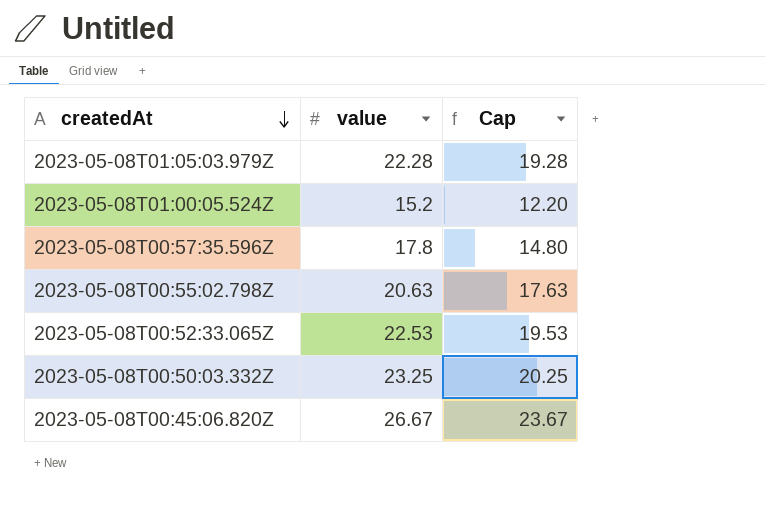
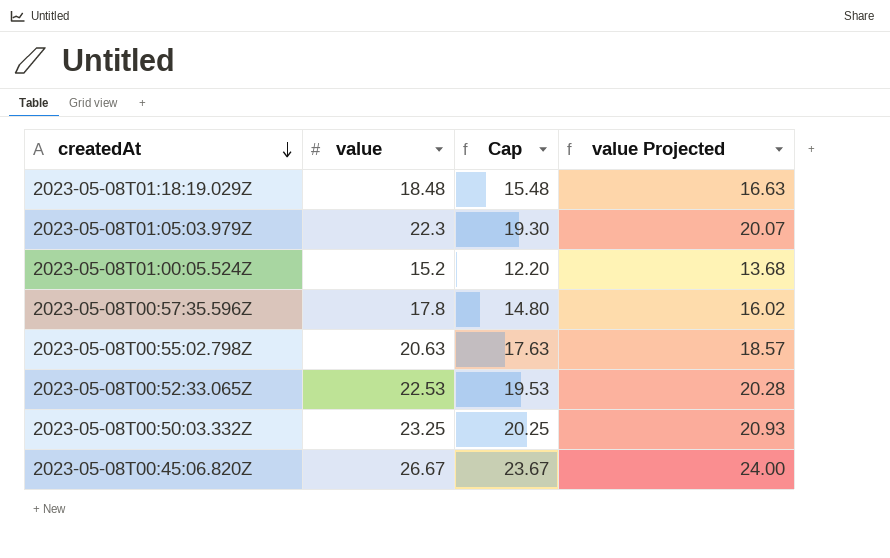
column value Projected | formula: none -> [value] * 0.9
row 2023-05-08T01:18:19.029Z: none -> 18.48 | 15.48 | 16.63
2023-05-08T01:05:03.979Z | value: 22.28 -> 22.3
2023-05-08T01:05:03.979Z | Cap: 19.28 -> 19.30

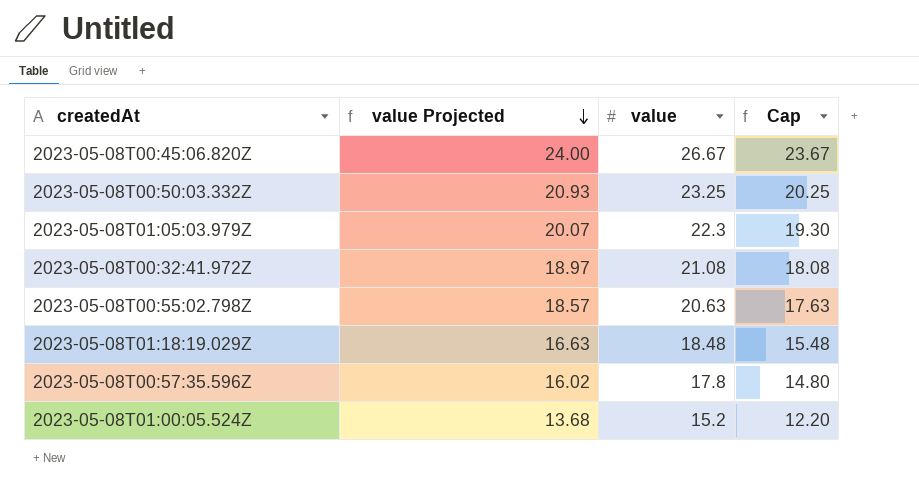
row order: createdAt descending -> value Projected descending
column value Projected | position: 4 -> 2
row 2023-05-08T00:52:33.065Z: 22.53 | 19.53 | 20.28 -> none
row 2023-05-08T00:32:41.972Z: none -> 18.97 | 21.08 | 18.08

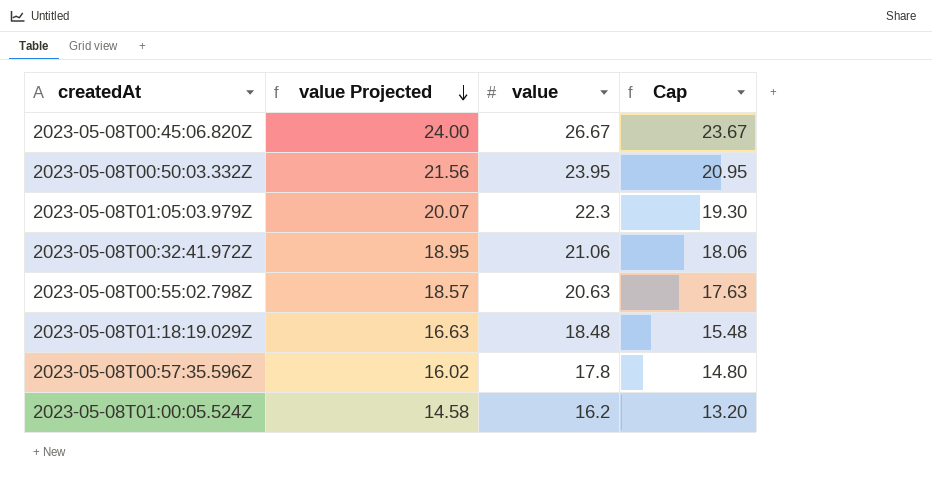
2023-05-08T00:50:03.332Z | value Projected: 20.93 -> 21.56
2023-05-08T00:50:03.332Z | value: 23.25 -> 23.95
2023-05-08T00:50:03.332Z | Cap: 20.25 -> 20.95
2023-05-08T00:32:41.972Z | value Projected: 18.97 -> 18.95
2023-05-08T00:32:41.972Z | value: 21.08 -> 21.06
2023-05-08T00:32:41.972Z | Cap: 18.08 -> 18.06
2023-05-08T01:00:05.524Z | value Projected: 13.68 -> 14.58
2023-05-08T01:00:05.524Z | value: 15.2 -> 16.2
2023-05-08T01:00:05.524Z | Cap: 12.20 -> 13.20

